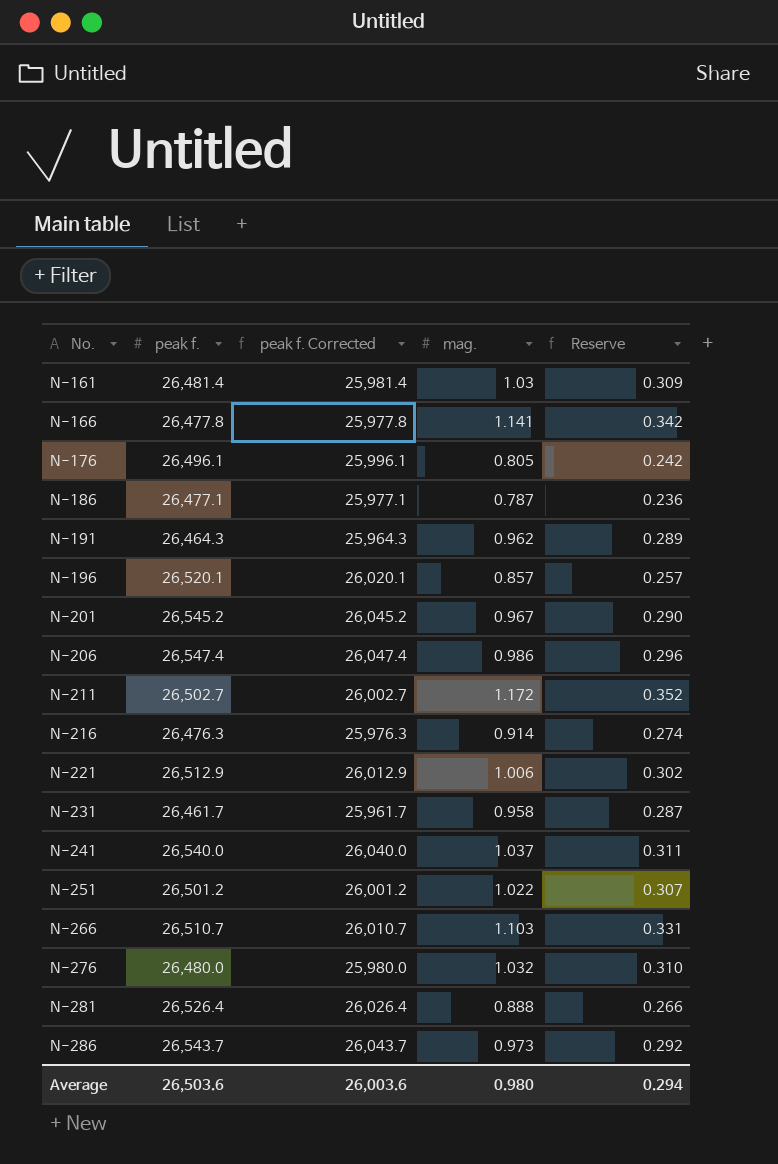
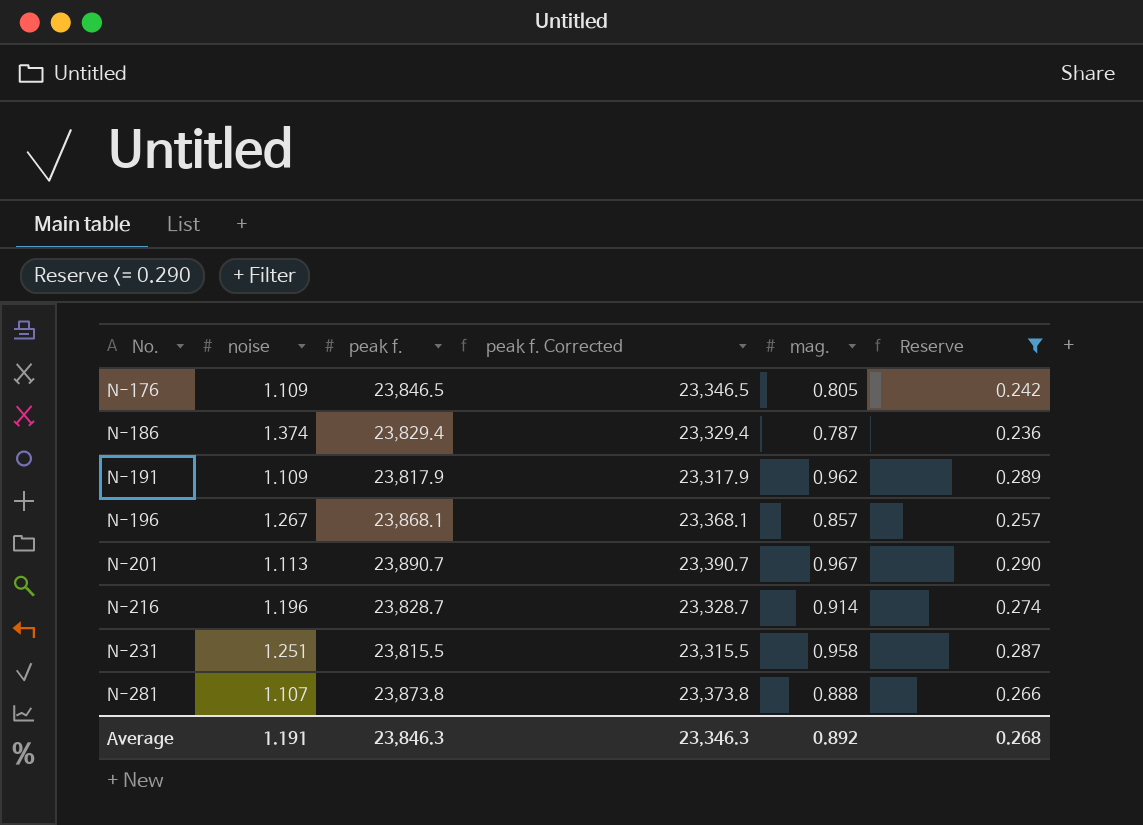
filter: none -> Reserve <= 0.290
column noise | position: none -> 2
N-176 | peak f.: 26,496.1 -> 23,846.5
N-176 | peak f. Corrected: 25,996.1 -> 23,346.5
N-186 | peak f.: 26,477.1 -> 23,829.4
N-186 | peak f. Corrected: 25,977.1 -> 23,329.4
N-191 | peak f.: 26,464.3 -> 23,817.9
N-191 | peak f. Corrected: 25,964.3 -> 23,317.9
N-196 | peak f.: 26,520.1 -> 23,868.1
N-196 | peak f. Corrected: 26,020.1 -> 23,368.1
N-201 | peak f.: 26,545.2 -> 23,890.7
N-201 | peak f. Corrected: 26,045.2 -> 23,390.7
N-216 | peak f.: 26,476.3 -> 23,828.7
N-216 | peak f. Corrected: 25,976.3 -> 23,328.7
N-231 | peak f.: 26,461.7 -> 23,815.5
N-231 | peak f. Corrected: 25,961.7 -> 23,315.5
N-281 | peak f.: 26,526.4 -> 23,873.8
N-281 | peak f. Corrected: 26,026.4 -> 23,373.8
Average | peak f.: 26,503.6 -> 23,846.3
Average | peak f. Corrected: 26,003.6 -> 23,346.3
Average | mag.: 0.980 -> 0.892
Average | Reserve: 0.294 -> 0.268

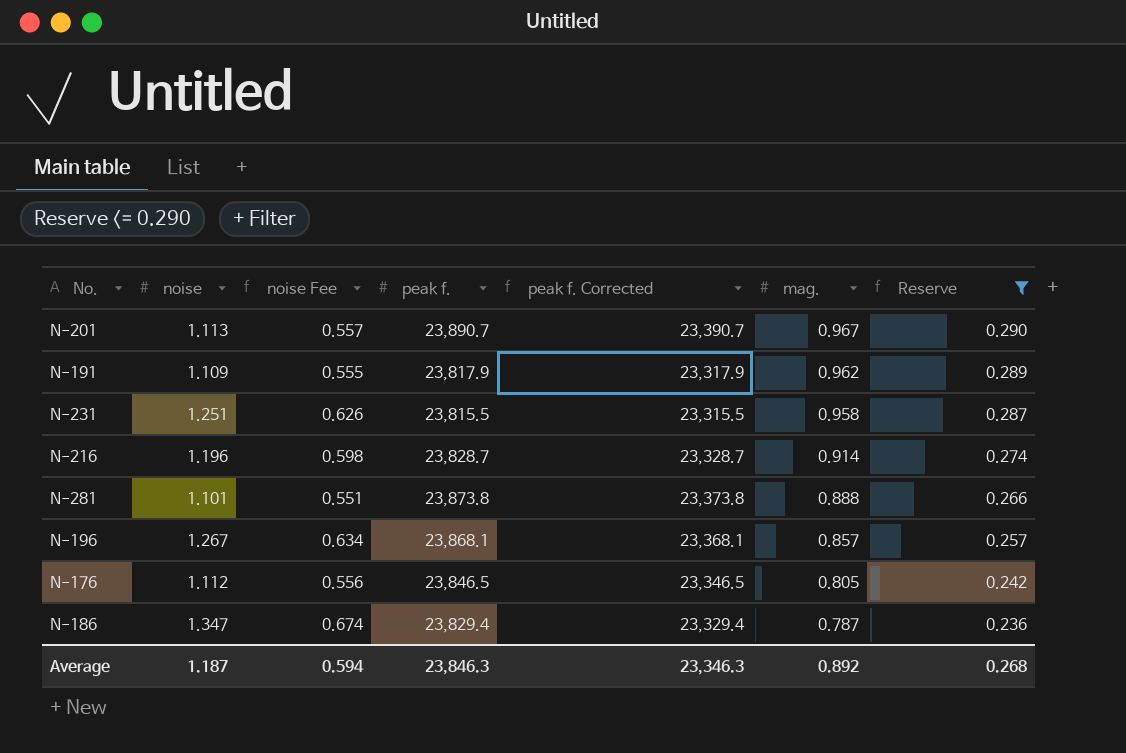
row order: No. ascending -> mag. descending
column noise Fee | formula: none -> [noise] * 0.5
N-281 | noise: 1.107 -> 1.101
N-176 | noise: 1.109 -> 1.112
N-186 | noise: 1.374 -> 1.347
Average | noise: 1.191 -> 1.187

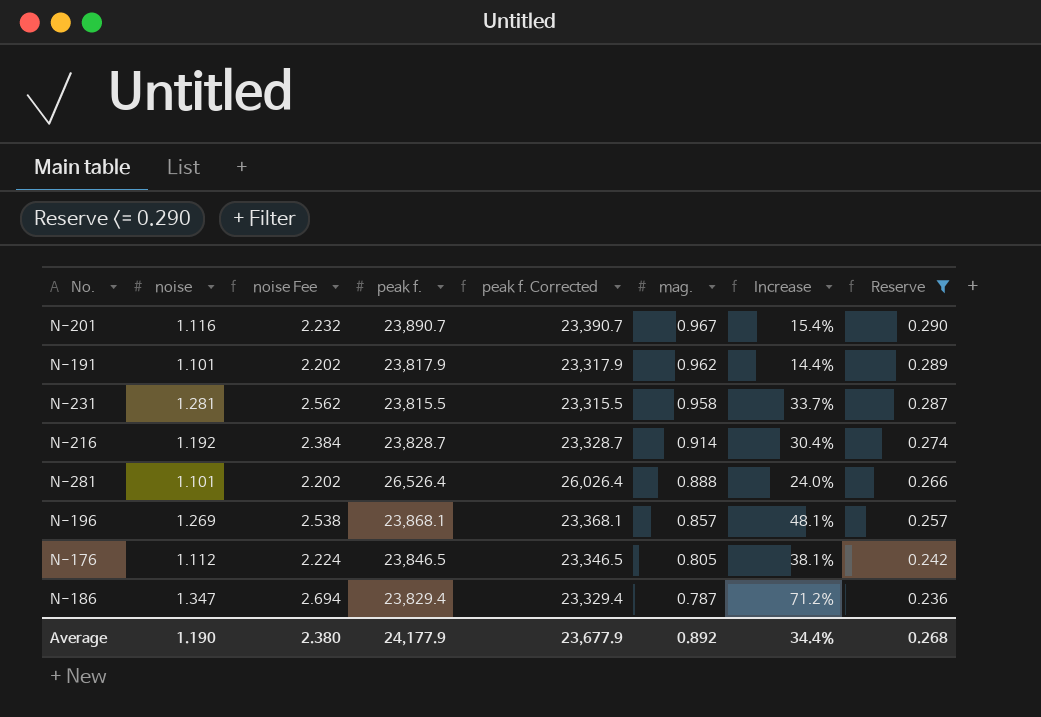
column noise Fee | formula: [noise] * 0.5 -> [noise] * 2
column Increase | formula: none -> ([noise] - [mag.]) / [mag.]
N-201 | noise: 1.113 -> 1.116
N-191 | noise: 1.109 -> 1.101
N-231 | noise: 1.251 -> 1.281
N-216 | noise: 1.196 -> 1.192
N-281 | peak f.: 23,873.8 -> 26,526.4
N-281 | peak f. Corrected: 23,373.8 -> 26,026.4
N-196 | noise: 1.267 -> 1.269
Average | noise: 1.187 -> 1.190
Average | noise Fee: 0.594 -> 2.380
Average | peak f.: 23,846.3 -> 24,177.9
Average | peak f. Corrected: 23,346.3 -> 23,677.9

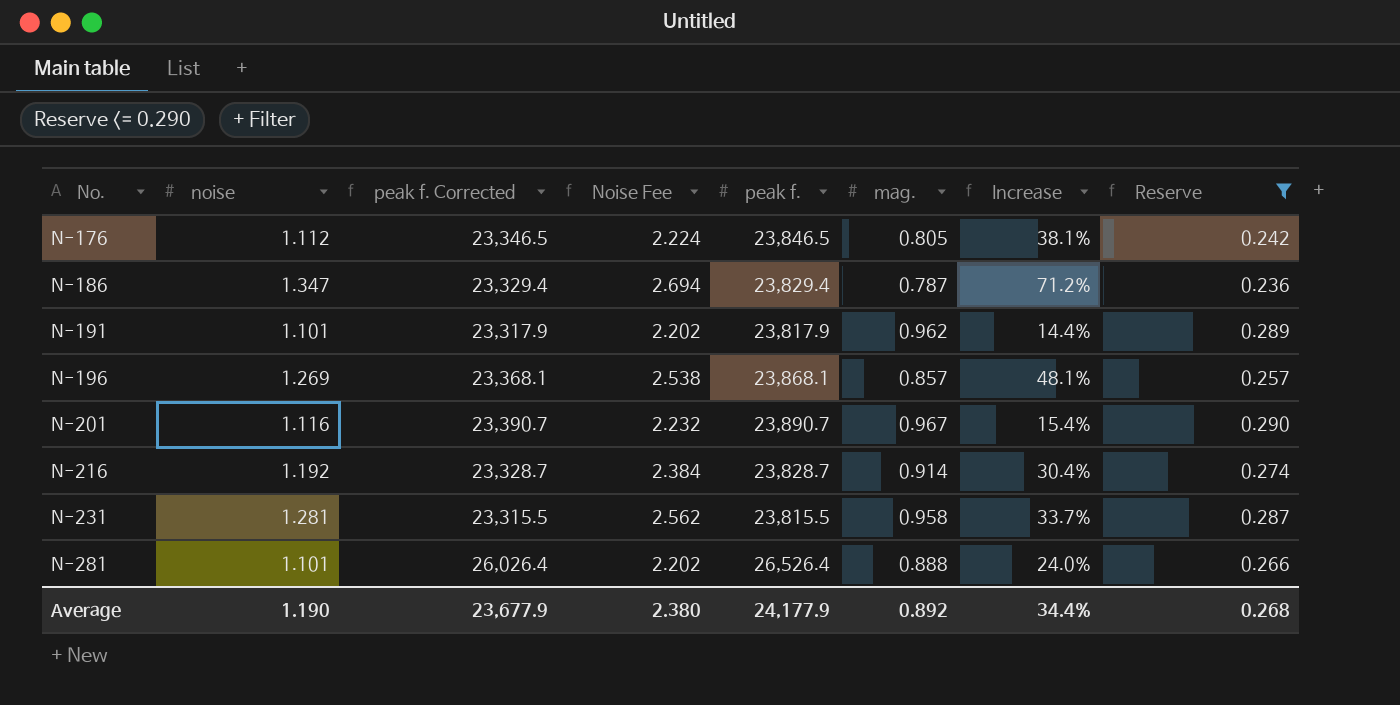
row order: mag. descending -> No. ascending
column peak f. Corrected | position: 5 -> 3
column name: noise Fee -> Noise Fee

